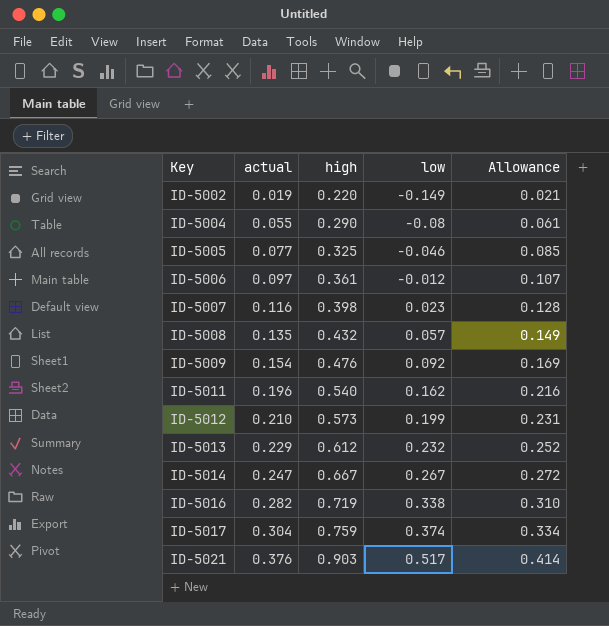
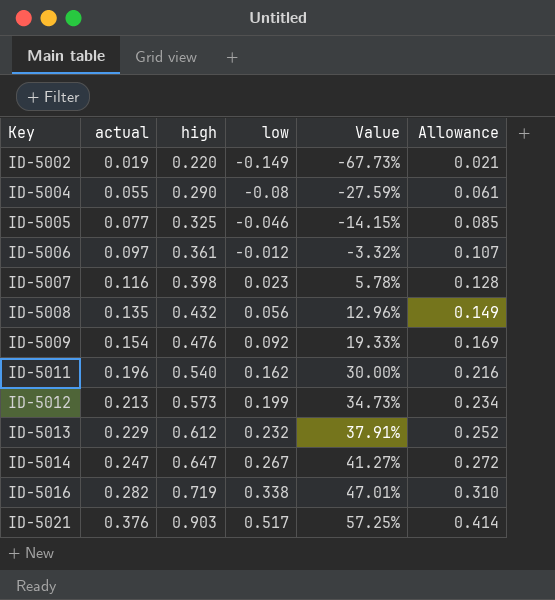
column Value | formula: none -> [low] / [high]
row ID-5017: 0.304 | 0.759 | 0.374 | 0.334 -> none
ID-5008 | low: 0.057 -> 0.056
ID-5012 | actual: 0.210 -> 0.213
ID-5012 | Allowance: 0.231 -> 0.234
ID-5014 | high: 0.667 -> 0.647

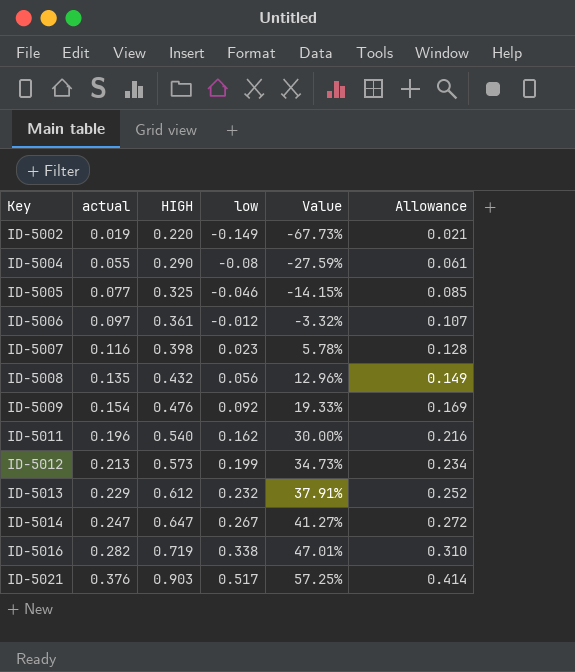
column name: high -> HIGH

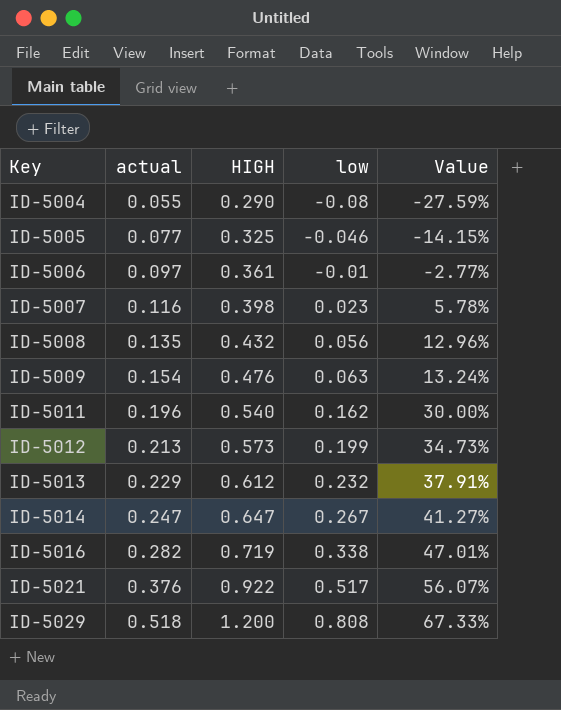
column Allowance | formula: [actual] * 1.1 -> none
row ID-5002: 0.019 | 0.220 | -0.149 | -67.73% | 0.021 -> none
ID-5006 | low: -0.012 -> -0.01
ID-5006 | Value: -3.32% -> -2.77%
ID-5009 | low: 0.092 -> 0.063
ID-5009 | Value: 19.33% -> 13.24%
ID-5021 | HIGH: 0.903 -> 0.922
ID-5021 | Value: 57.25% -> 56.07%
row ID-5029: none -> 0.518 | 1.200 | 0.808 | 67.33%

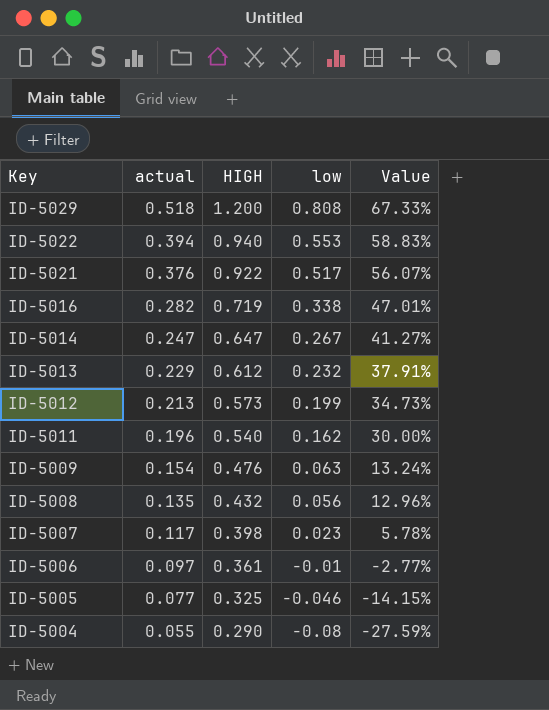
row order: Key ascending -> Key descending
row ID-5022: none -> 0.394 | 0.940 | 0.553 | 58.83%
ID-5007 | actual: 0.116 -> 0.117

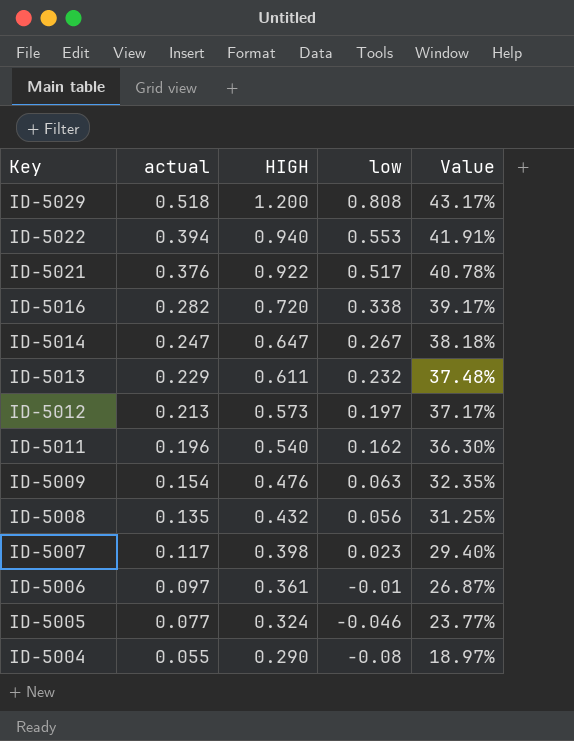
column Value | formula: [low] / [HIGH] -> [actual] / [HIGH]
ID-5016 | HIGH: 0.719 -> 0.720
ID-5013 | HIGH: 0.612 -> 0.611
ID-5012 | low: 0.199 -> 0.197
ID-5005 | HIGH: 0.325 -> 0.324

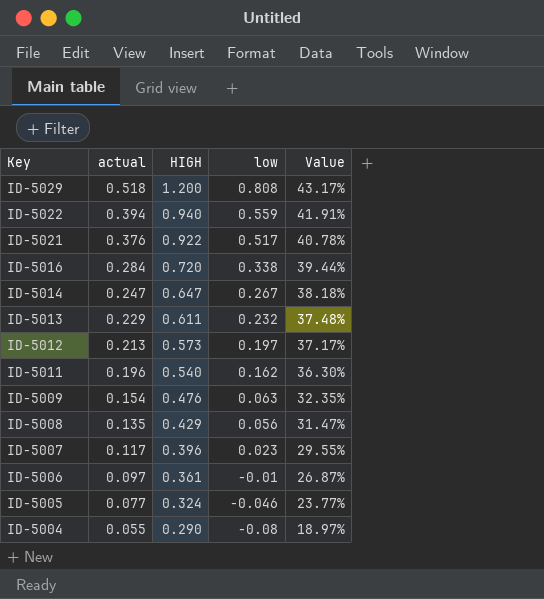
ID-5022 | low: 0.553 -> 0.559
ID-5016 | actual: 0.282 -> 0.284
ID-5016 | Value: 39.17% -> 39.44%
ID-5008 | HIGH: 0.432 -> 0.429
ID-5008 | Value: 31.25% -> 31.47%
ID-5007 | HIGH: 0.398 -> 0.396
ID-5007 | Value: 29.40% -> 29.55%

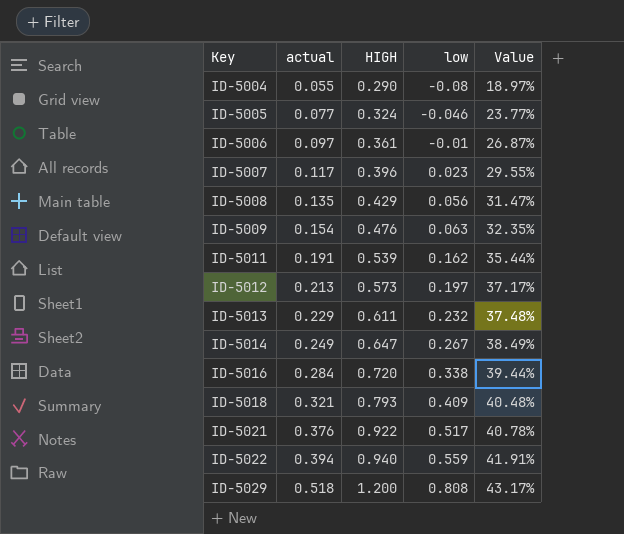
row order: Key descending -> Key ascending
ID-5011 | actual: 0.196 -> 0.191
ID-5011 | HIGH: 0.540 -> 0.539
ID-5011 | Value: 36.30% -> 35.44%
ID-5014 | actual: 0.247 -> 0.249
ID-5014 | Value: 38.18% -> 38.49%
row ID-5018: none -> 0.321 | 0.793 | 0.409 | 40.48%

